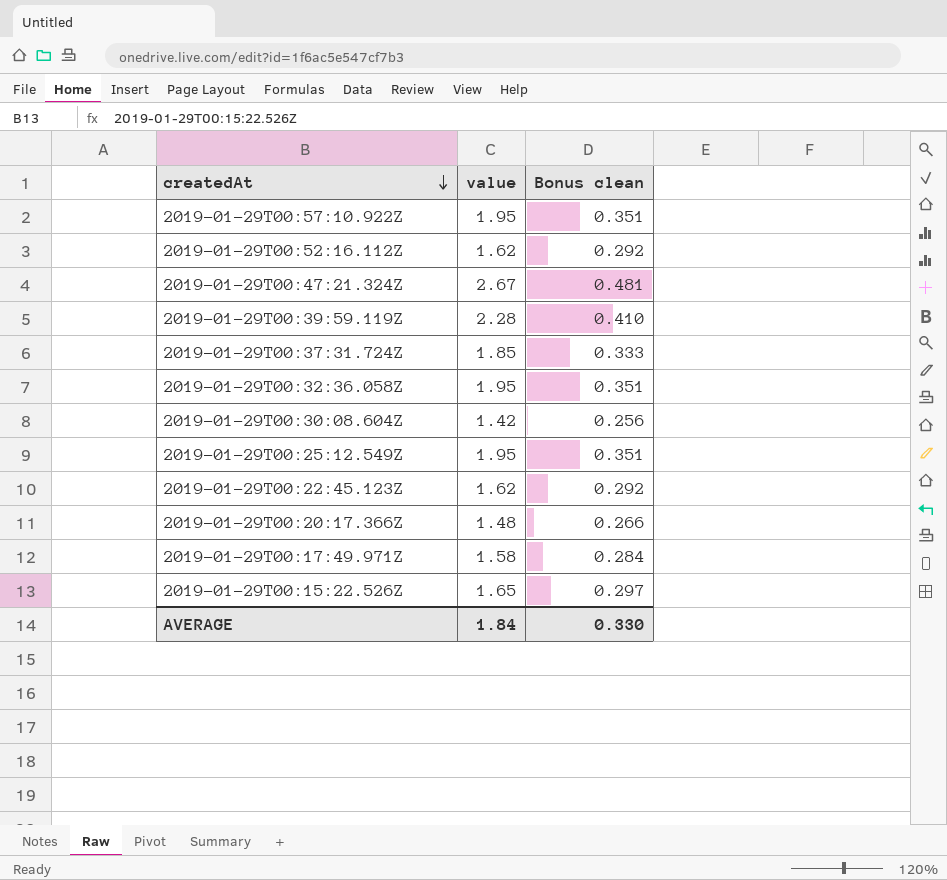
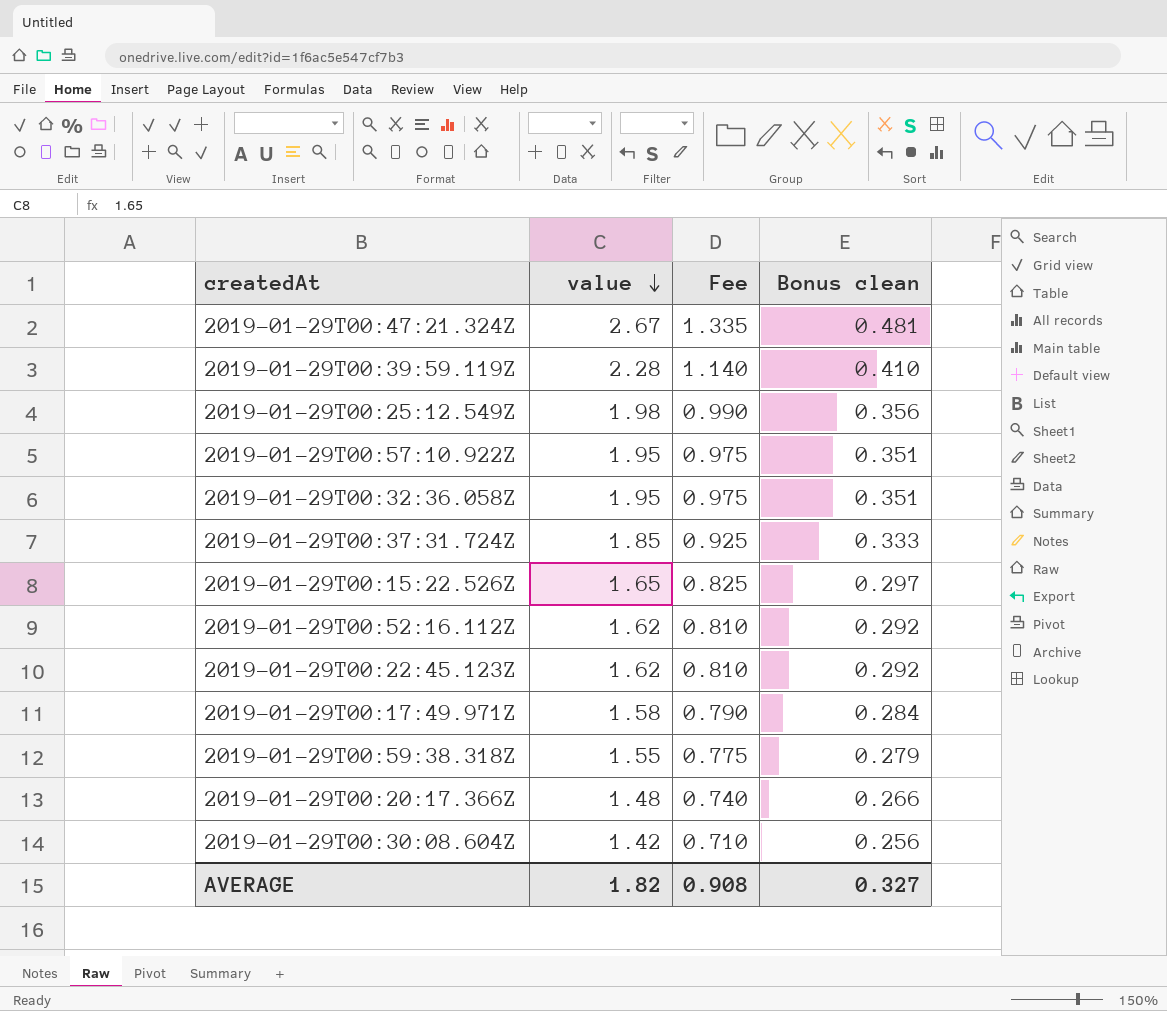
row order: createdAt descending -> value descending
column Fee | formula: none -> [value] * 0.5
2019-01-29T00:25:12.549Z | value: 1.95 -> 1.98
2019-01-29T00:25:12.549Z | Bonus clean: 0.351 -> 0.356
row 2019-01-29T00:59:38.318Z: none -> 1.55 | 0.775 | 0.279
AVERAGE | value: 1.84 -> 1.82
AVERAGE | Bonus clean: 0.330 -> 0.327

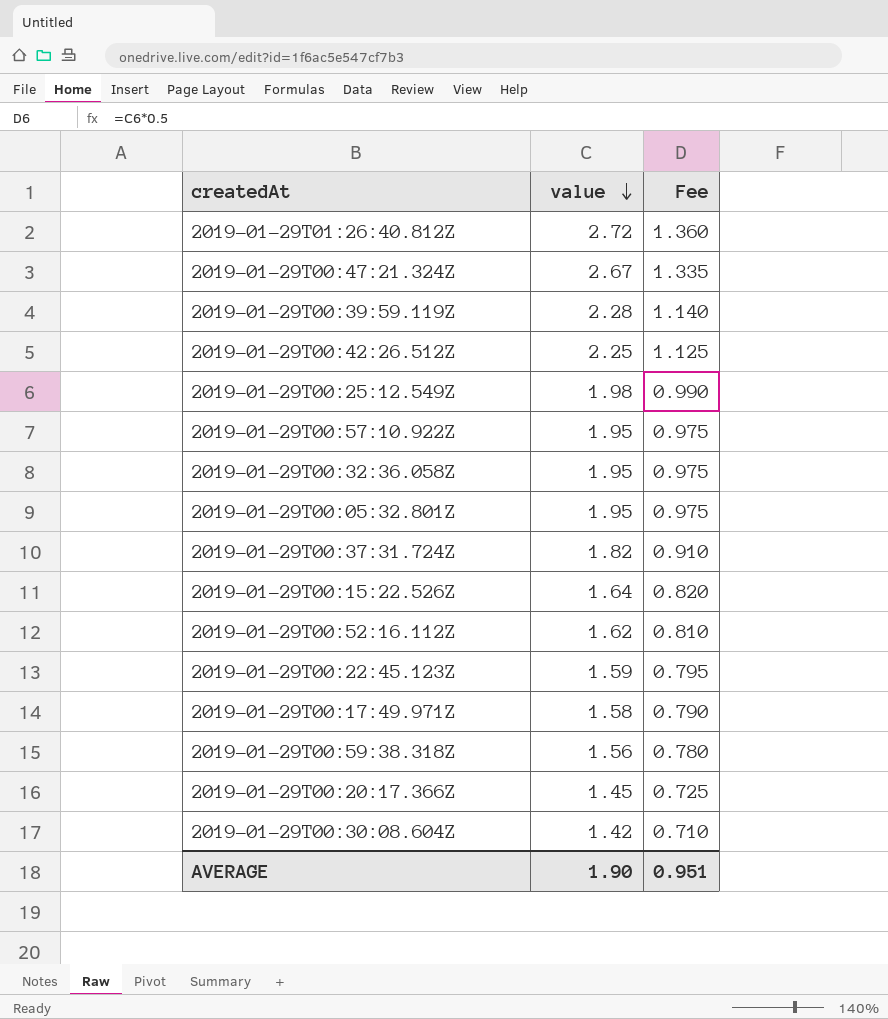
column Bonus clean | formula: [value] * 0.18 -> none
row 2019-01-29T01:26:40.812Z: none -> 2.72 | 1.360
row 2019-01-29T00:42:26.512Z: none -> 2.25 | 1.125
row 2019-01-29T00:05:32.801Z: none -> 1.95 | 0.975
2019-01-29T00:37:31.724Z | value: 1.85 -> 1.82
2019-01-29T00:37:31.724Z | Fee: 0.925 -> 0.910
2019-01-29T00:15:22.526Z | value: 1.65 -> 1.64
2019-01-29T00:15:22.526Z | Fee: 0.825 -> 0.820
2019-01-29T00:22:45.123Z | value: 1.62 -> 1.59
2019-01-29T00:22:45.123Z | Fee: 0.810 -> 0.795
2019-01-29T00:59:38.318Z | value: 1.55 -> 1.56
2019-01-29T00:59:38.318Z | Fee: 0.775 -> 0.780
2019-01-29T00:20:17.366Z | value: 1.48 -> 1.45
2019-01-29T00:20:17.366Z | Fee: 0.740 -> 0.725
AVERAGE | value: 1.82 -> 1.90
AVERAGE | Fee: 0.908 -> 0.951

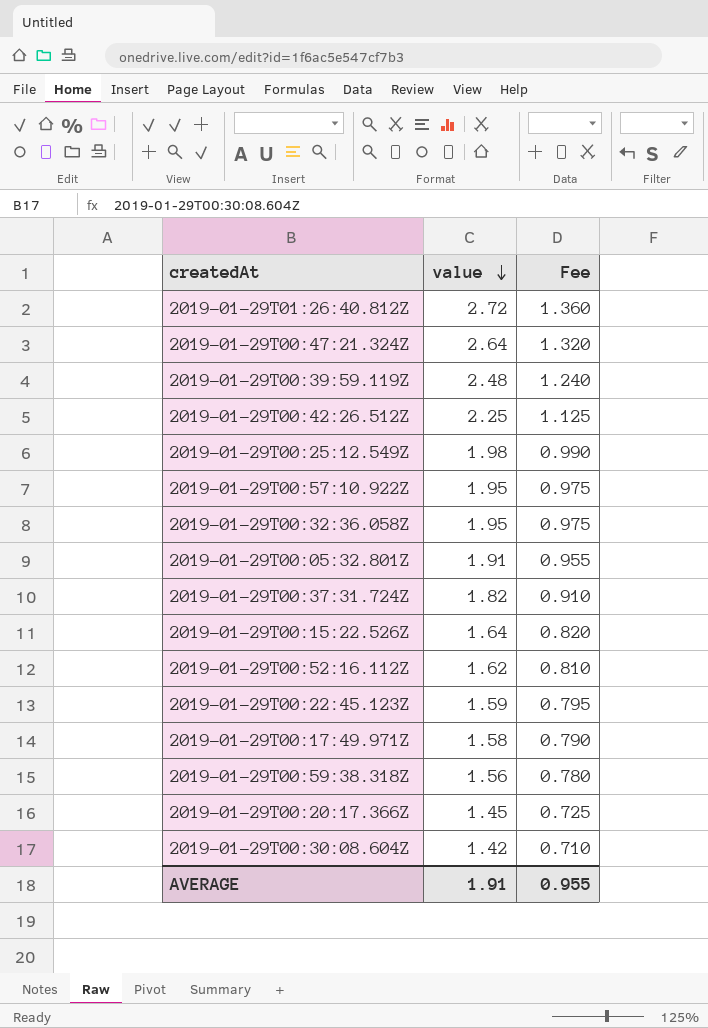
2019-01-29T00:47:21.324Z | value: 2.67 -> 2.64
2019-01-29T00:47:21.324Z | Fee: 1.335 -> 1.320
2019-01-29T00:39:59.119Z | value: 2.28 -> 2.48
2019-01-29T00:39:59.119Z | Fee: 1.140 -> 1.240
2019-01-29T00:05:32.801Z | value: 1.95 -> 1.91
2019-01-29T00:05:32.801Z | Fee: 0.975 -> 0.955
AVERAGE | value: 1.90 -> 1.91
AVERAGE | Fee: 0.951 -> 0.955

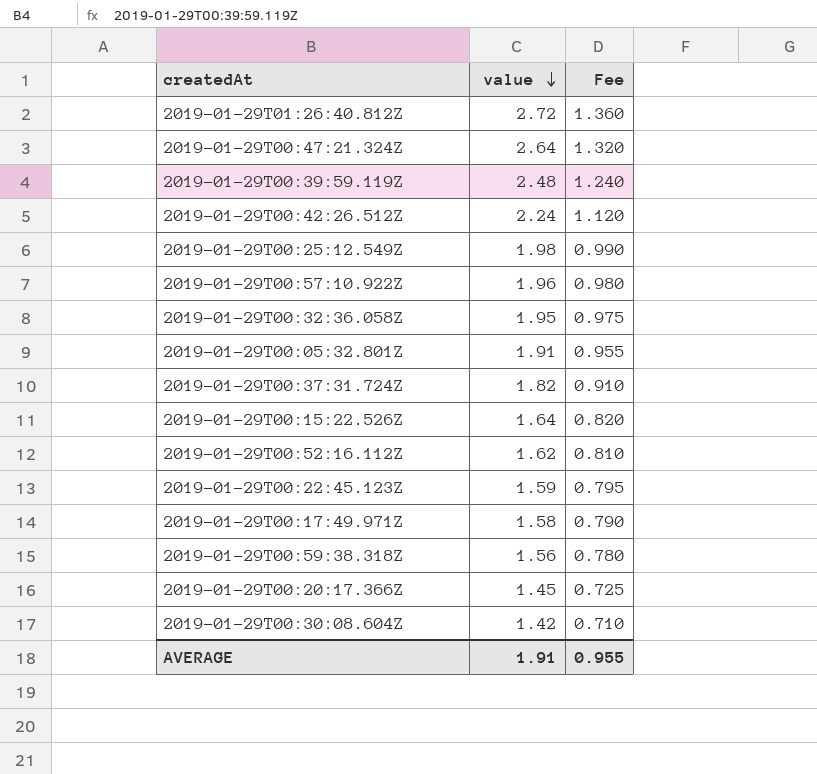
2019-01-29T00:42:26.512Z | value: 2.25 -> 2.24
2019-01-29T00:42:26.512Z | Fee: 1.125 -> 1.120
2019-01-29T00:57:10.922Z | value: 1.95 -> 1.96
2019-01-29T00:57:10.922Z | Fee: 0.975 -> 0.980

